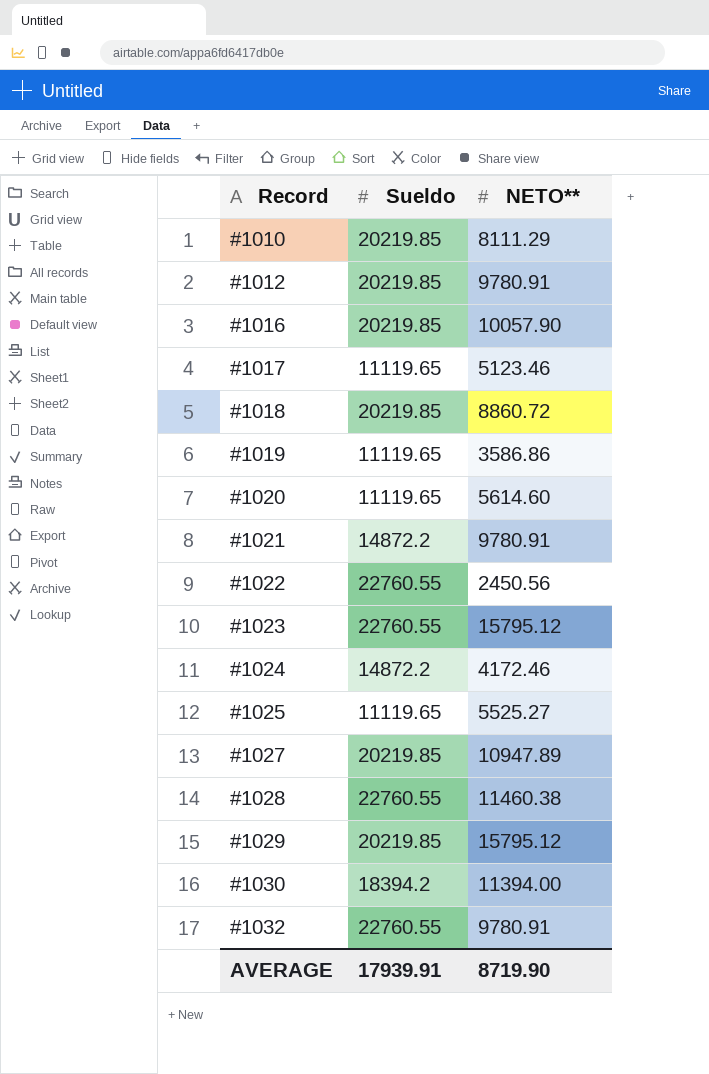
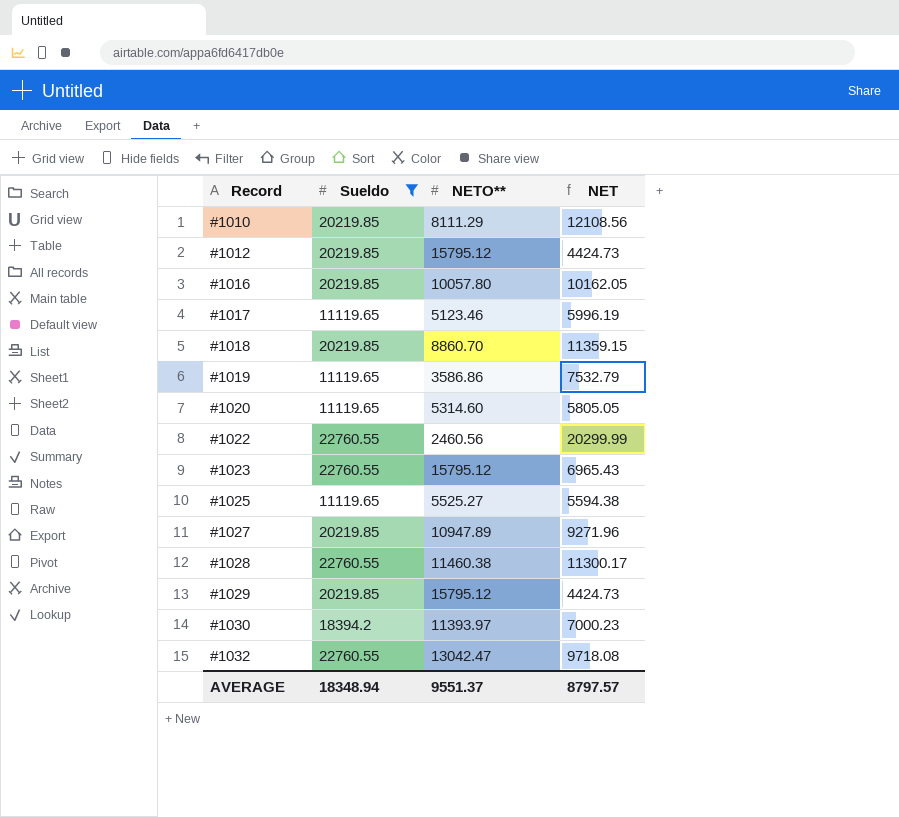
filter: none -> Sueldo != 14872.2
column NET | formula: none -> [Sueldo] - [NETO**]
#1012 | NETO**: 9780.91 -> 15795.12
#1016 | NETO**: 10057.90 -> 10057.80
#1018 | NETO**: 8860.72 -> 8860.70
#1020 | NETO**: 5614.60 -> 5314.60
#1022 | NETO**: 2450.56 -> 2460.56
#1030 | NETO**: 11394.00 -> 11393.97
#1032 | NETO**: 9780.91 -> 13042.47
AVERAGE | Sueldo: 17939.91 -> 18348.94
AVERAGE | NETO**: 8719.90 -> 9551.37

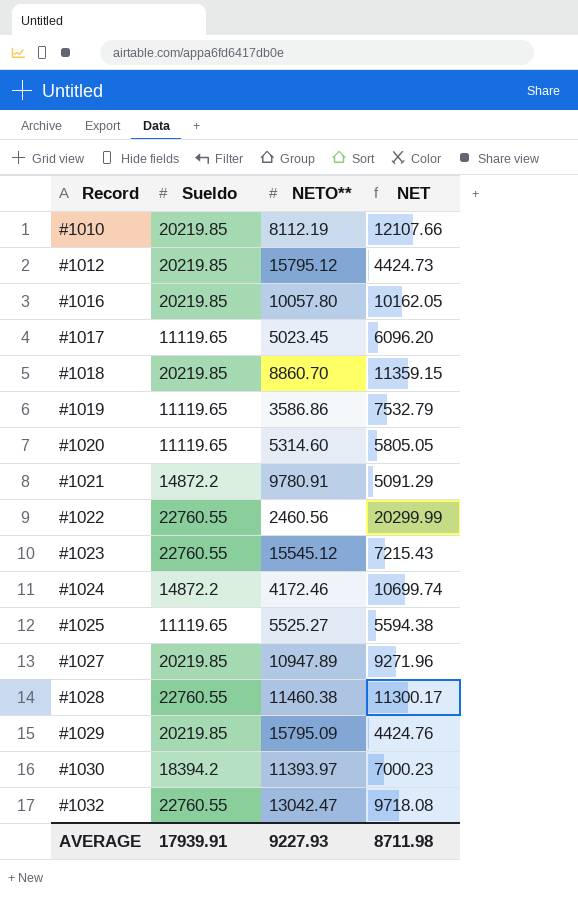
filter: Sueldo != 14872.2 -> none
#1010 | NETO**: 8111.29 -> 8112.19
#1010 | NET: 12108.56 -> 12107.66
#1017 | NETO**: 5123.46 -> 5023.45
#1017 | NET: 5996.19 -> 6096.20
#1023 | NETO**: 15795.12 -> 15545.12
#1023 | NET: 6965.43 -> 7215.43
#1029 | NETO**: 15795.12 -> 15795.09
#1029 | NET: 4424.73 -> 4424.76
AVERAGE | Sueldo: 18348.94 -> 17939.91
AVERAGE | NETO**: 9551.37 -> 9227.93
AVERAGE | NET: 8797.57 -> 8711.98

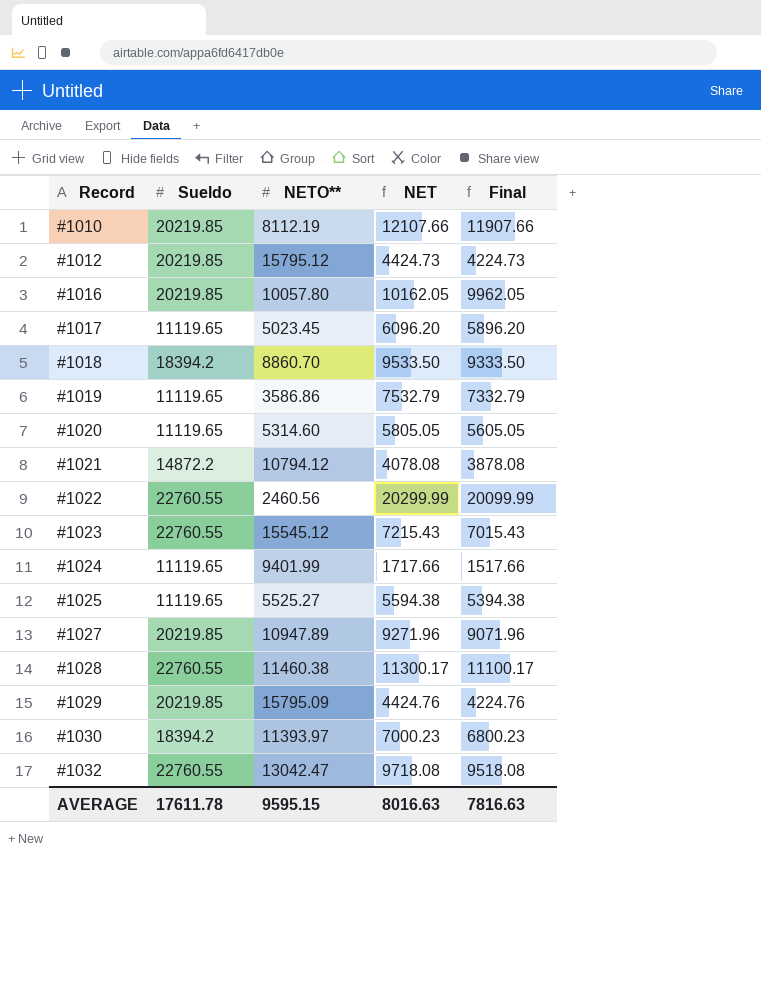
column Final | formula: none -> [NET] - 200
#1018 | Sueldo: 20219.85 -> 18394.2
#1018 | NET: 11359.15 -> 9533.50
#1021 | NETO**: 9780.91 -> 10794.12
#1021 | NET: 5091.29 -> 4078.08
#1024 | Sueldo: 14872.2 -> 11119.65
#1024 | NETO**: 4172.46 -> 9401.99
#1024 | NET: 10699.74 -> 1717.66
AVERAGE | Sueldo: 17939.91 -> 17611.78
AVERAGE | NETO**: 9227.93 -> 9595.15
AVERAGE | NET: 8711.98 -> 8016.63

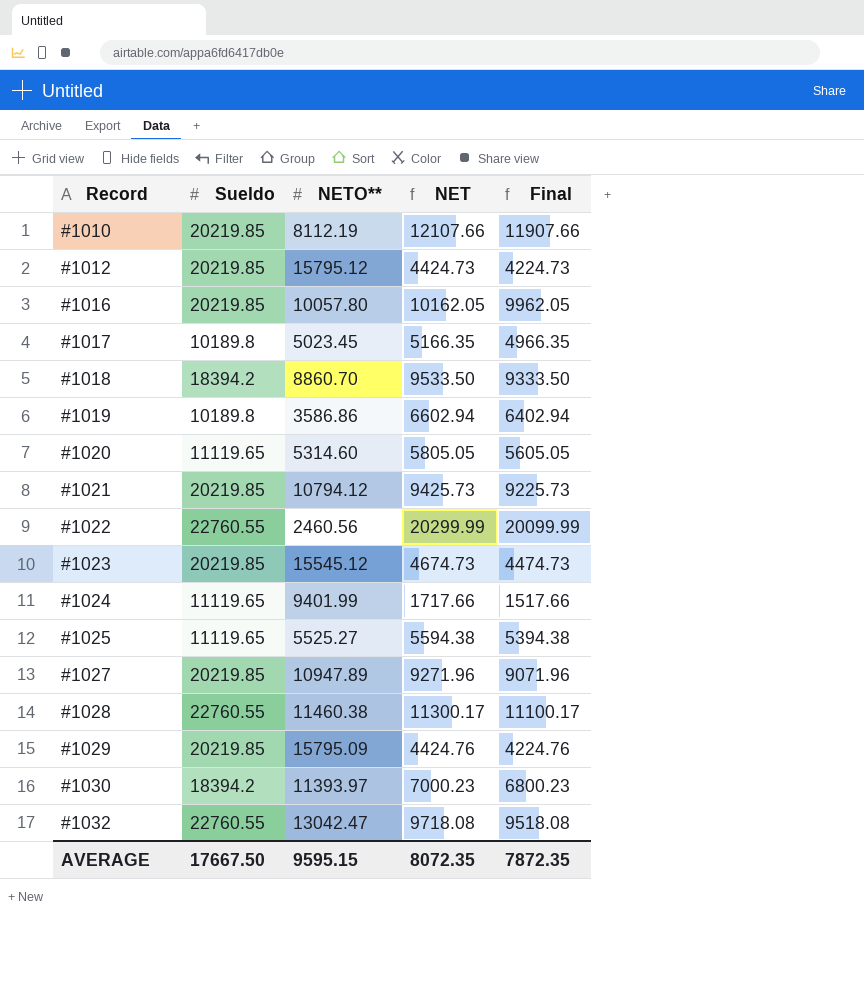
#1017 | Sueldo: 11119.65 -> 10189.8
#1017 | NET: 6096.20 -> 5166.35
#1017 | Final: 5896.20 -> 4966.35
#1019 | Sueldo: 11119.65 -> 10189.8
#1019 | NET: 7532.79 -> 6602.94
#1019 | Final: 7332.79 -> 6402.94
#1021 | Sueldo: 14872.2 -> 20219.85
#1021 | NET: 4078.08 -> 9425.73
#1021 | Final: 3878.08 -> 9225.73
#1023 | Sueldo: 22760.55 -> 20219.85
#1023 | NET: 7215.43 -> 4674.73
#1023 | Final: 7015.43 -> 4474.73
AVERAGE | Sueldo: 17611.78 -> 17667.50
AVERAGE | NET: 8016.63 -> 8072.35
AVERAGE | Final: 7816.63 -> 7872.35

